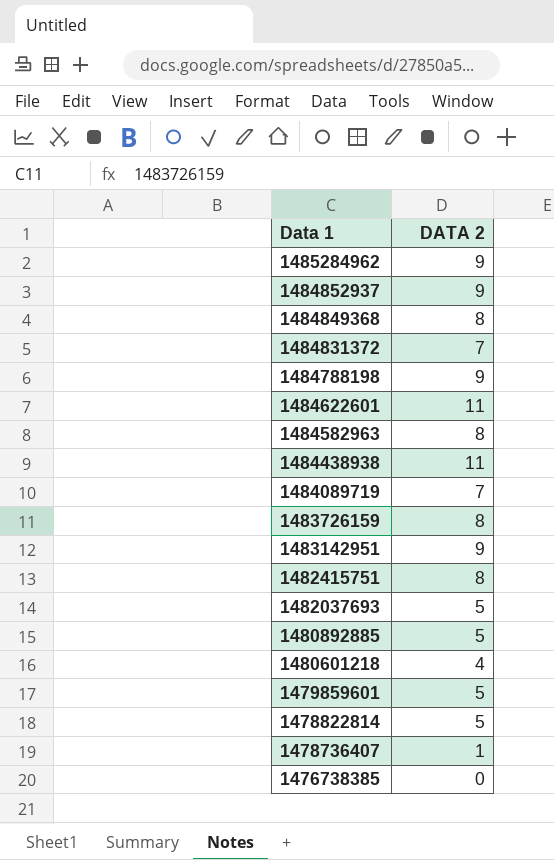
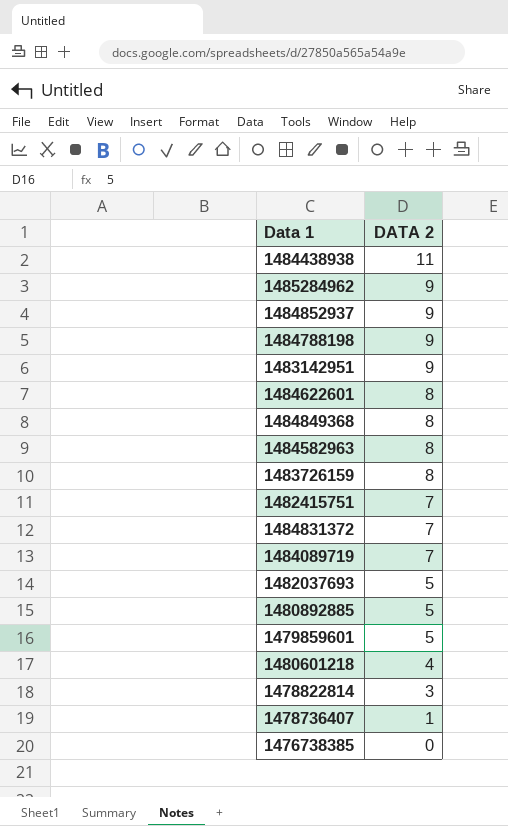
row order: Data 1 descending -> DATA 2 descending
1484622601 | DATA 2: 11 -> 8
1482415751 | DATA 2: 8 -> 7
1478822814 | DATA 2: 5 -> 3

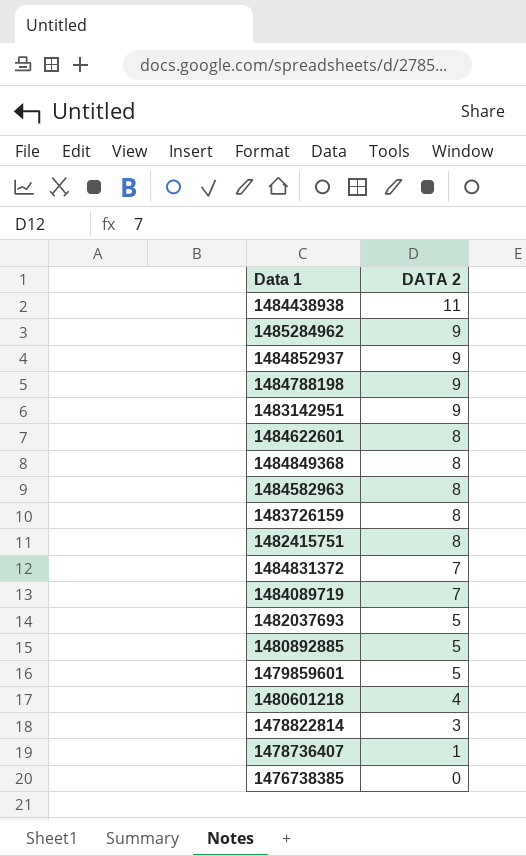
1482415751 | DATA 2: 7 -> 8

